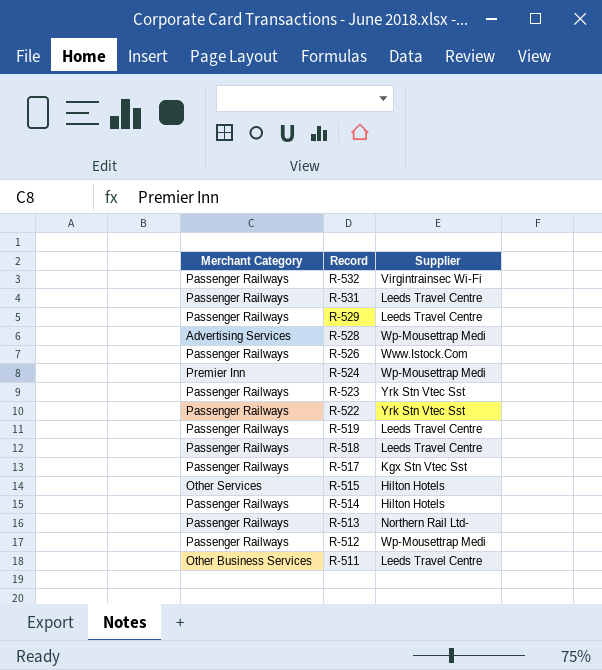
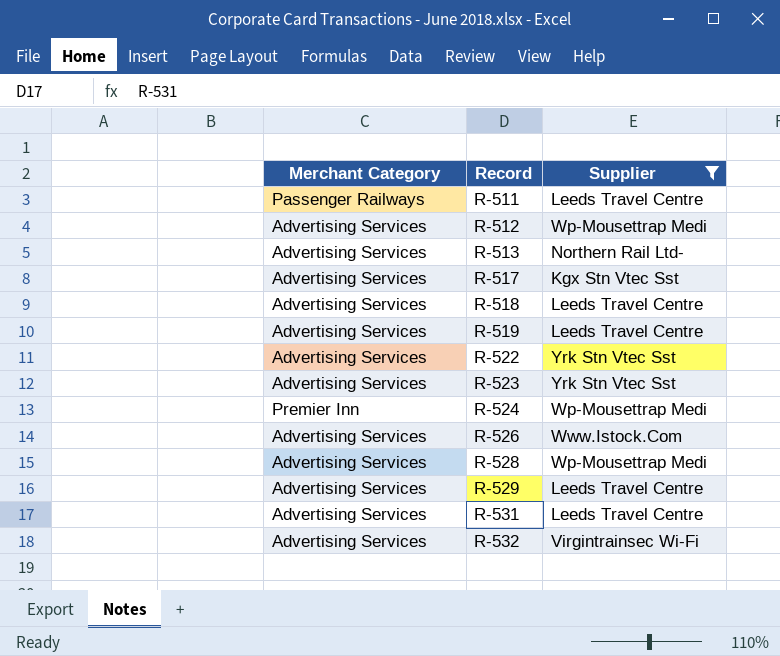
filter: none -> Supplier != Hilton Hotels
row order: Record descending -> Record ascending
R-511 | Merchant Category: Other Business Services -> Passenger Railways
R-512 | Merchant Category: Passenger Railways -> Advertising Services
R-513 | Merchant Category: Passenger Railways -> Advertising Services
R-517 | Merchant Category: Passenger Railways -> Advertising Services
R-518 | Merchant Category: Passenger Railways -> Advertising Services
R-519 | Merchant Category: Passenger Railways -> Advertising Services
R-522 | Merchant Category: Passenger Railways -> Advertising Services
R-523 | Merchant Category: Passenger Railways -> Advertising Services
R-526 | Merchant Category: Passenger Railways -> Advertising Services
R-529 | Merchant Category: Passenger Railways -> Advertising Services
R-531 | Merchant Category: Passenger Railways -> Advertising Services
R-532 | Merchant Category: Passenger Railways -> Advertising Services

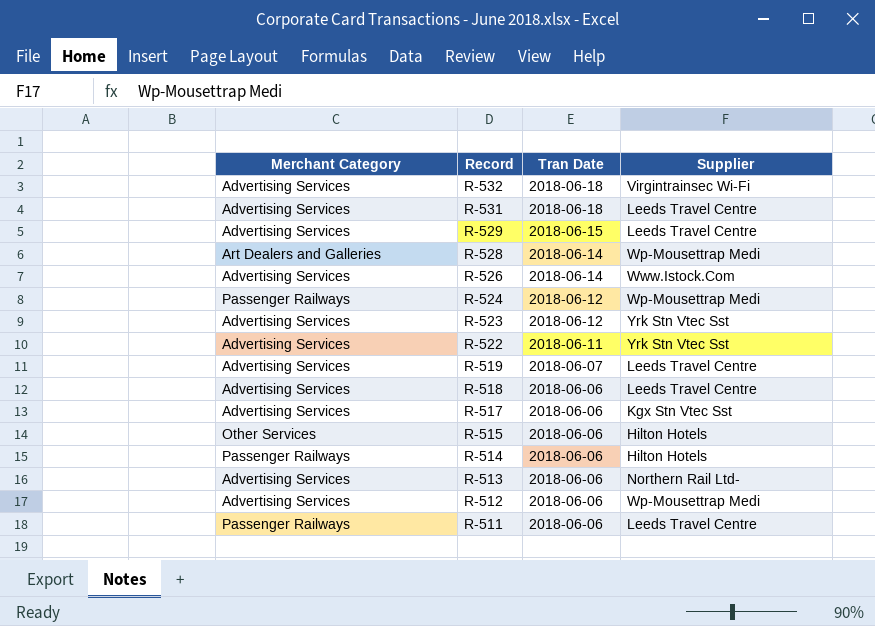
filter: Supplier != Hilton Hotels -> none
row order: Record ascending -> Record descending
column Tran Date | position: none -> 3
R-528 | Merchant Category: Advertising Services -> Art Dealers and Galleries
R-524 | Merchant Category: Premier Inn -> Passenger Railways

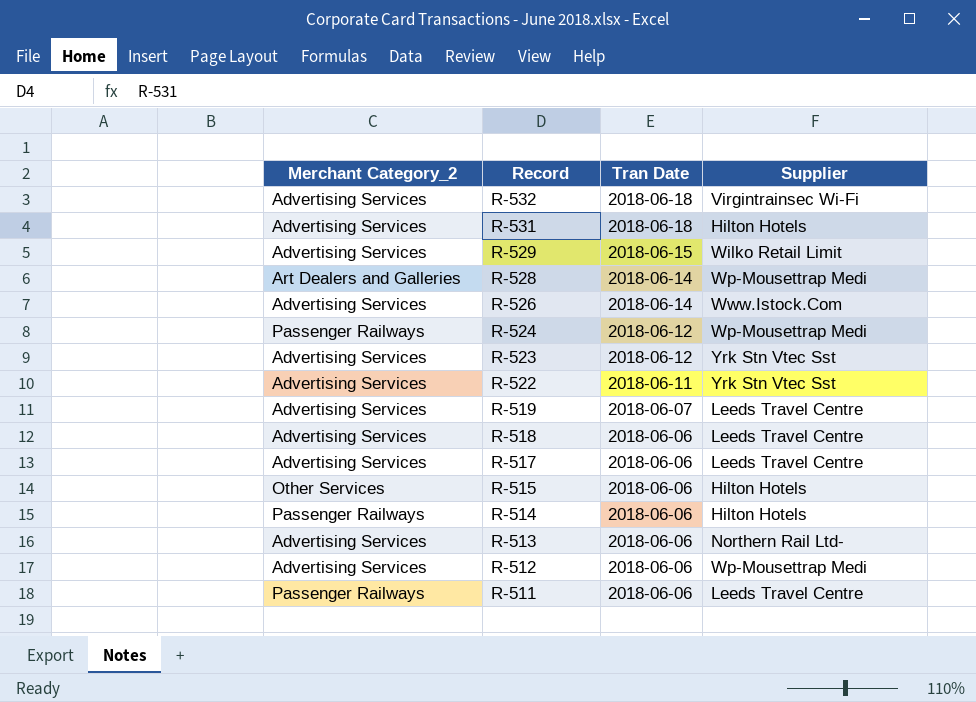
column name: Merchant Category -> Merchant Category_2
R-531 | Supplier: Leeds Travel Centre -> Hilton Hotels
R-529 | Supplier: Leeds Travel Centre -> Wilko Retail Limit
R-517 | Supplier: Kgx Stn Vtec Sst -> Leeds Travel Centre

